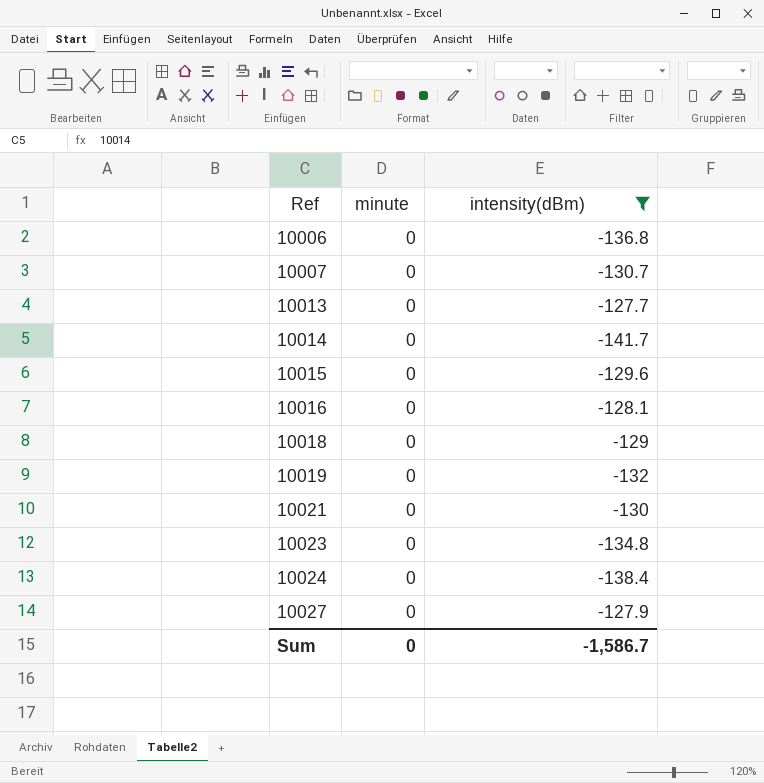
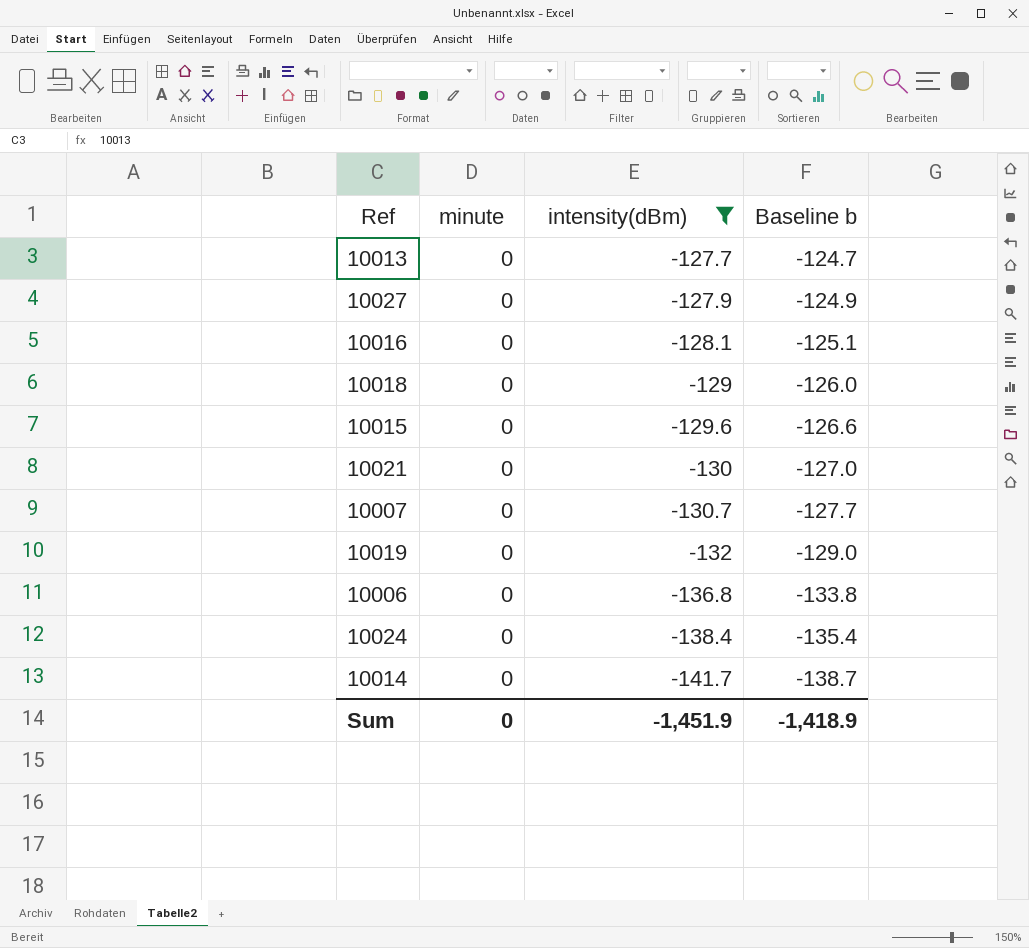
row order: Ref ascending -> intensity(dBm) descending
column Baseline b | formula: none -> [intensity(dBm)] + 3
row 10023: 0 | -134.8 -> none
Sum | intensity(dBm): -1,586.7 -> -1,451.9

